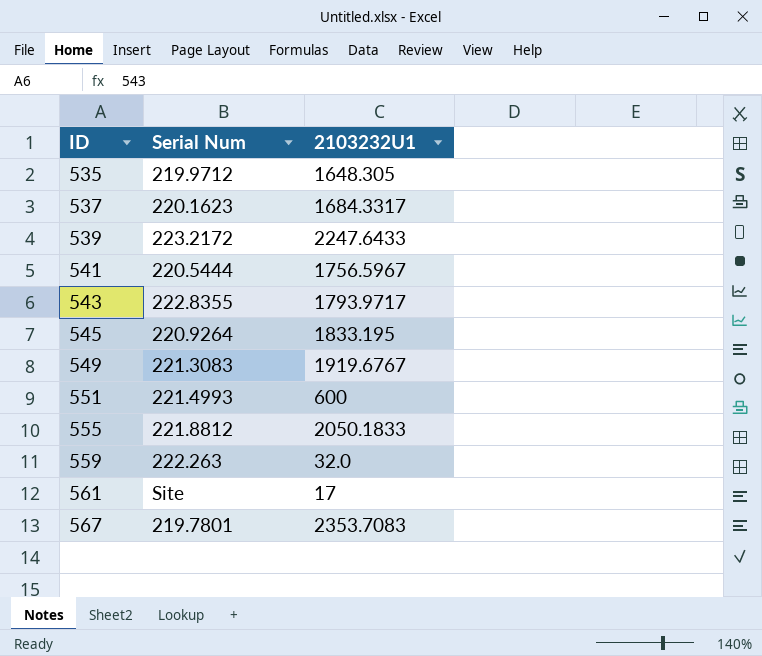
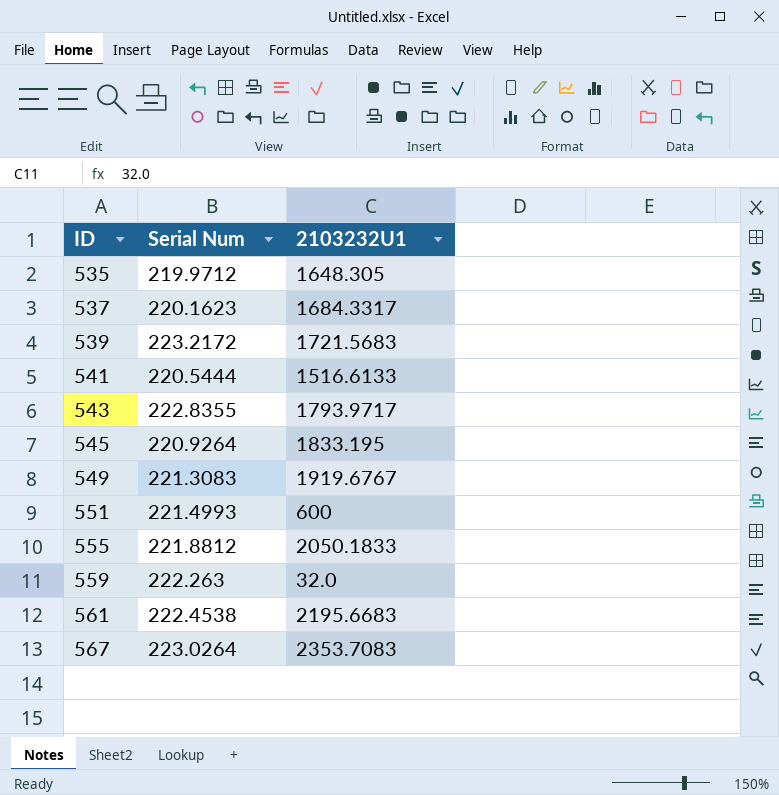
539 | 2103232U1: 2247.6433 -> 1721.5683
541 | 2103232U1: 1756.5967 -> 1516.6133
561 | Serial Num: Site -> 222.4538
561 | 2103232U1: 17 -> 2195.6683
567 | Serial Num: 219.7801 -> 223.0264

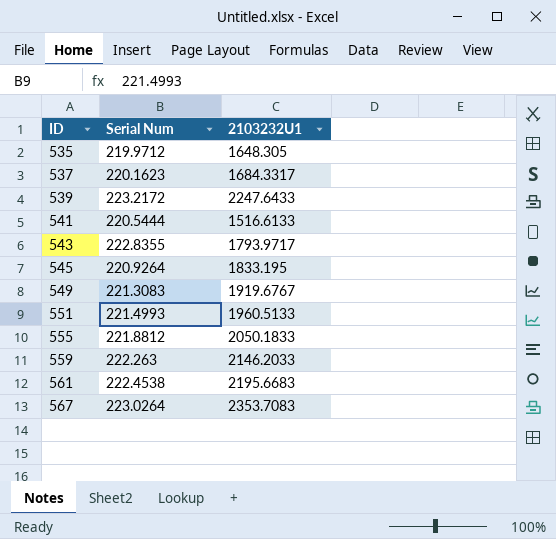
539 | 2103232U1: 1721.5683 -> 2247.6433
551 | 2103232U1: 600 -> 1960.5133
559 | 2103232U1: 32.0 -> 2146.2033

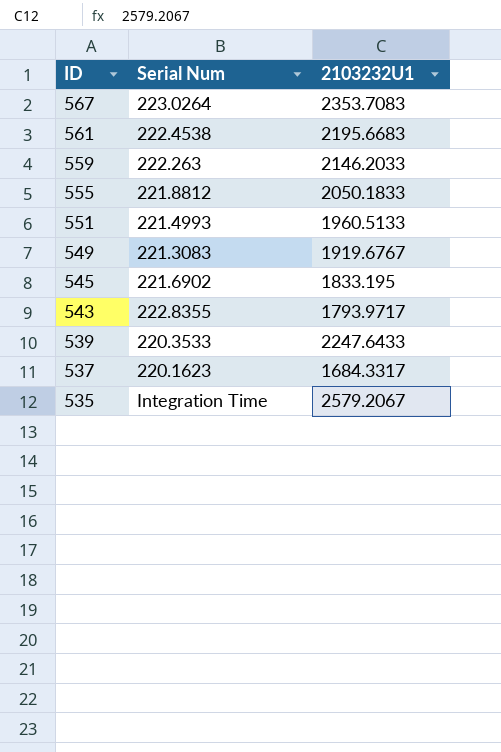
row order: ID ascending -> ID descending
row 541: 220.5444 | 1516.6133 -> none
545 | Serial Num: 220.9264 -> 221.6902
539 | Serial Num: 223.2172 -> 220.3533
535 | Serial Num: 219.9712 -> Integration Time
535 | 2103232U1: 1648.305 -> 2579.2067

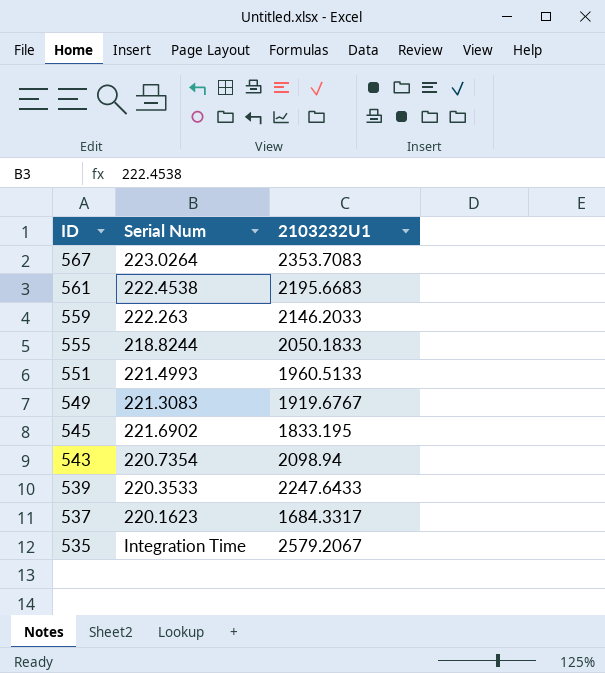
555 | Serial Num: 221.8812 -> 218.8244
543 | Serial Num: 222.8355 -> 220.7354
543 | 2103232U1: 1793.9717 -> 2098.94

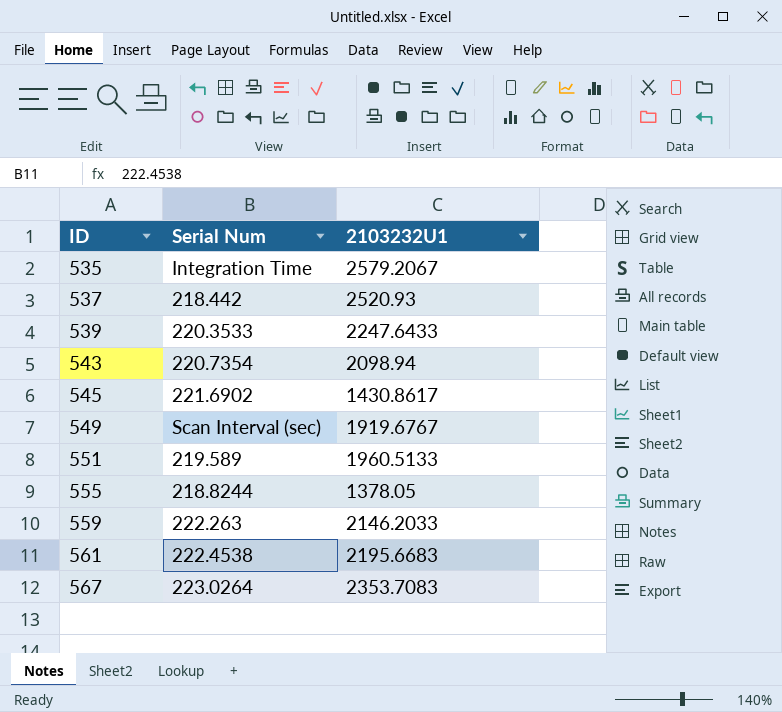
row order: ID descending -> ID ascending
537 | Serial Num: 220.1623 -> 218.442
537 | 2103232U1: 1684.3317 -> 2520.93
545 | 2103232U1: 1833.195 -> 1430.8617
549 | Serial Num: 221.3083 -> Scan Interval (sec)
551 | Serial Num: 221.4993 -> 219.589
555 | 2103232U1: 2050.1833 -> 1378.05

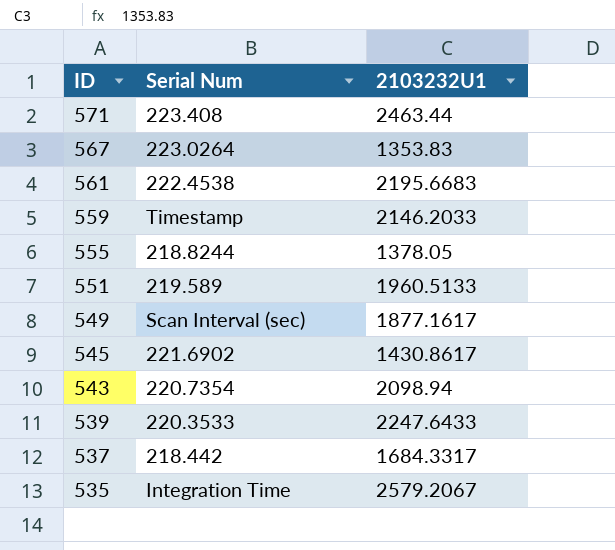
row order: ID ascending -> ID descending
row 571: none -> 223.408 | 2463.44
567 | 2103232U1: 2353.7083 -> 1353.83
559 | Serial Num: 222.263 -> Timestamp
549 | 2103232U1: 1919.6767 -> 1877.1617
537 | 2103232U1: 2520.93 -> 1684.3317

